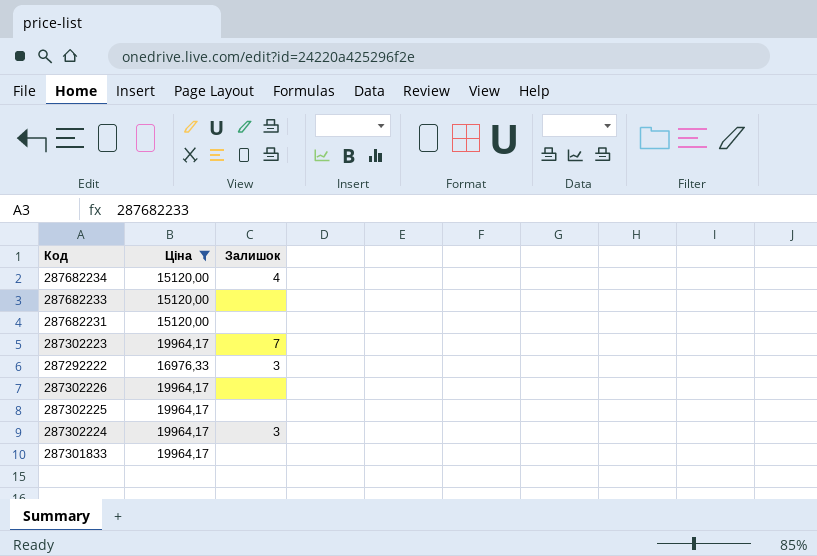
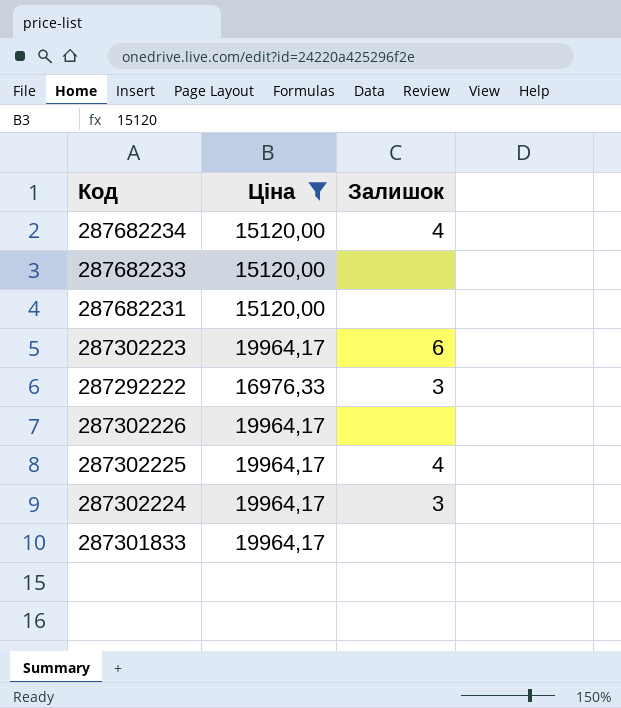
287302223 | Залишок: 7 -> 6
287302225 | Залишок: none -> 4

